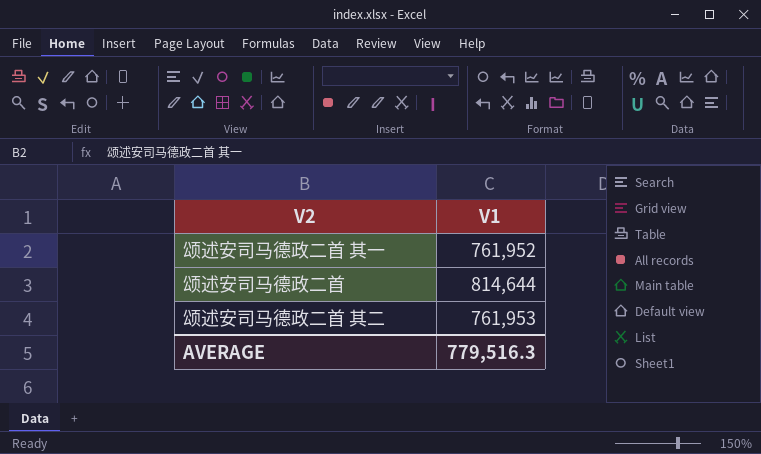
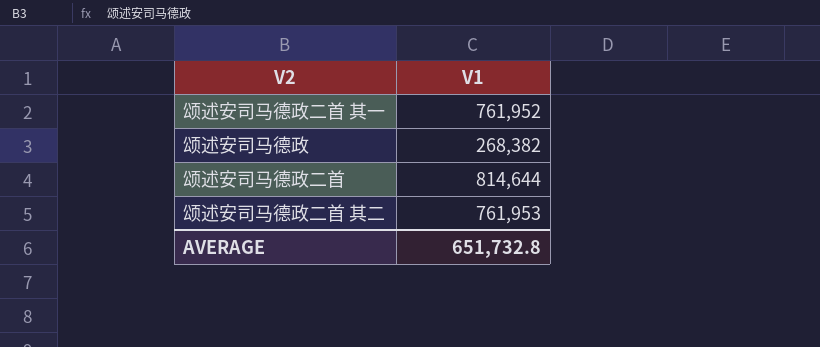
row 颂述安司马德政: none -> 268,382
AVERAGE | V1: 779,516.3 -> 651,732.8

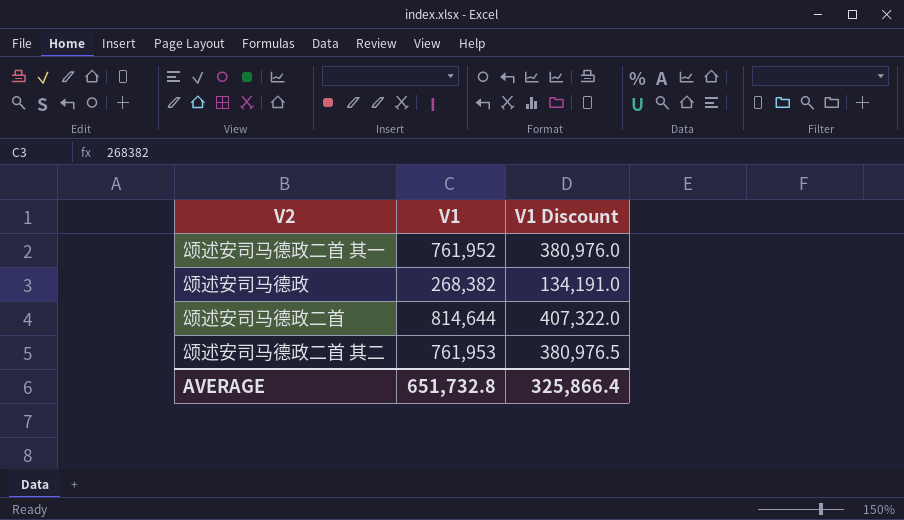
column V1 Discount | formula: none -> [V1] * 0.5

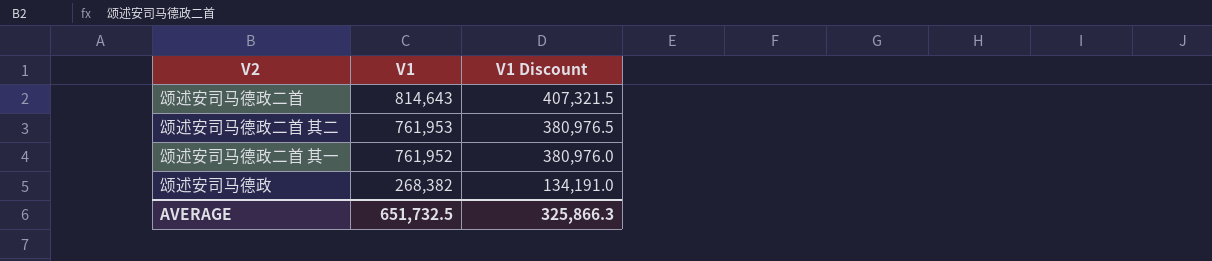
row order: none -> V1 descending
颂述安司马德政二首 | V1: 814,644 -> 814,643
颂述安司马德政二首 | V1 Discount: 407,322.0 -> 407,321.5
AVERAGE | V1: 651,732.8 -> 651,732.5
AVERAGE | V1 Discount: 325,866.4 -> 325,866.3

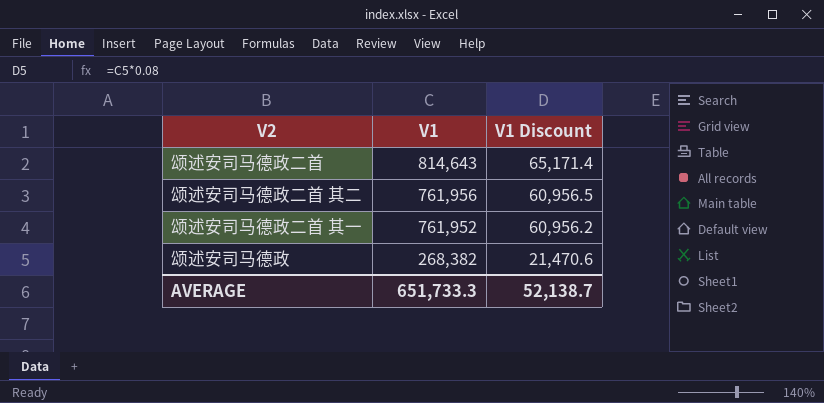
column V1 Discount | formula: [V1] * 0.5 -> [V1] * 0.08
颂述安司马德政二首 其二 | V1: 761,953 -> 761,956
AVERAGE | V1: 651,732.5 -> 651,733.3
AVERAGE | V1 Discount: 325,866.3 -> 52,138.7

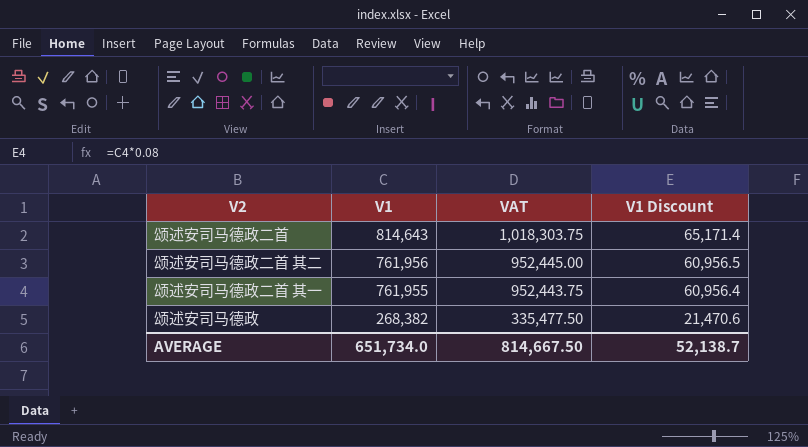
column VAT | formula: none -> [V1] * 1.25
颂述安司马德政二首 其一 | V1: 761,952 -> 761,955
颂述安司马德政二首 其一 | V1 Discount: 60,956.2 -> 60,956.4
AVERAGE | V1: 651,733.3 -> 651,734.0

